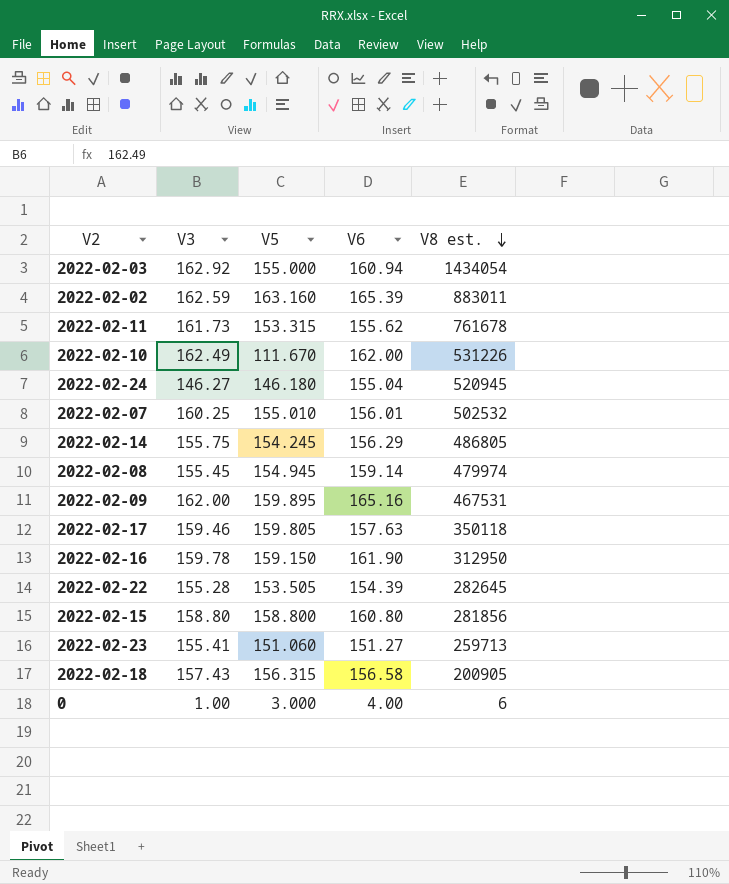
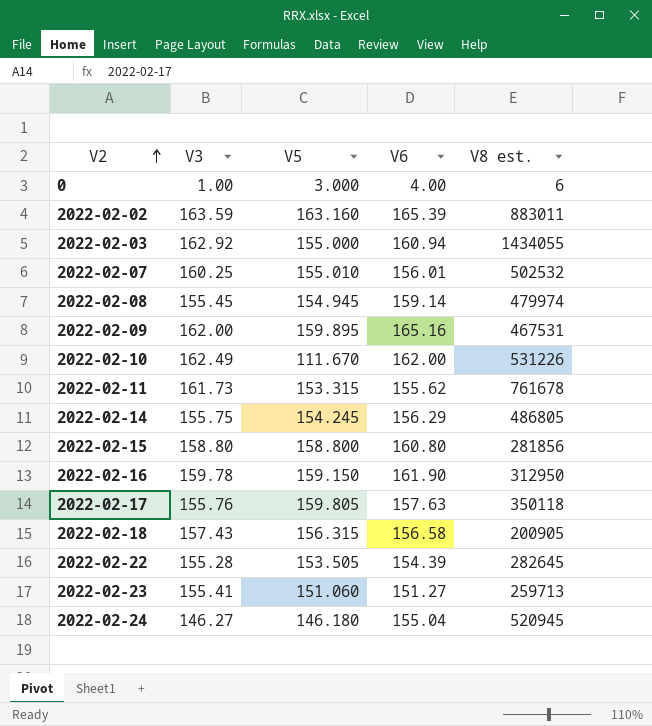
row order: V8 est. descending -> V2 ascending
2022-02-02 | V3: 162.59 -> 163.59
2022-02-03 | V8 est.: 1434054 -> 1434055
2022-02-17 | V3: 159.46 -> 155.76

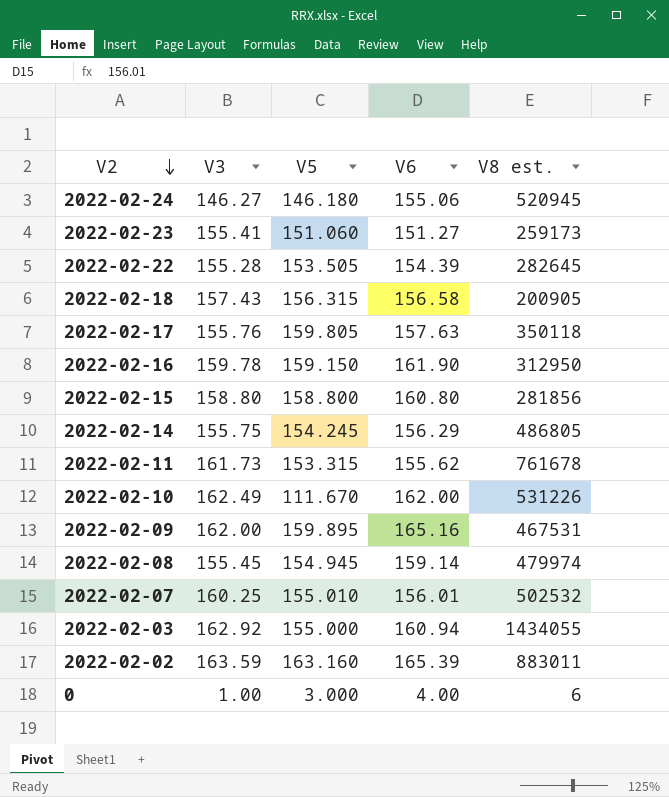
row order: V2 ascending -> V2 descending
2022-02-24 | V6: 155.04 -> 155.06
2022-02-23 | V8 est.: 259713 -> 259173

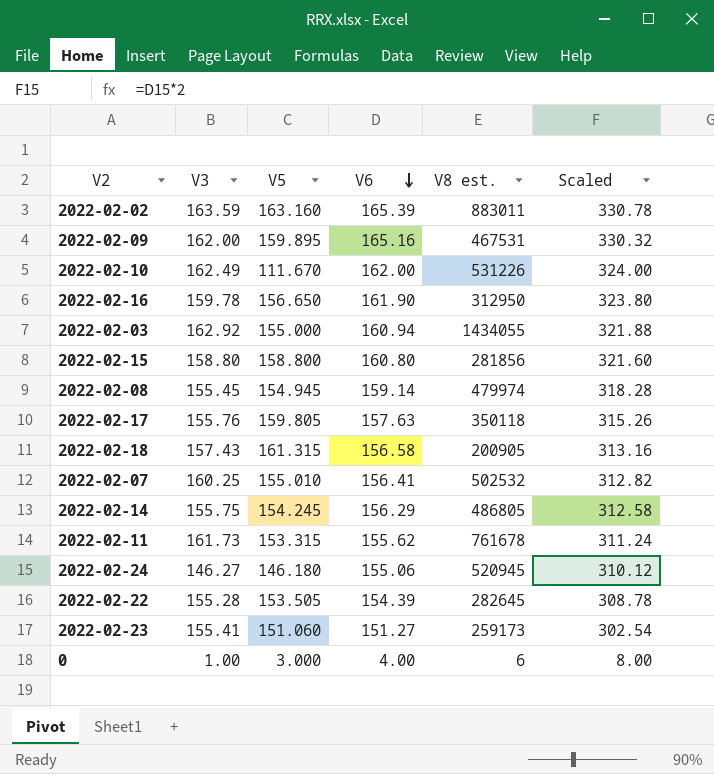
row order: V2 descending -> V6 descending
column Scaled | formula: none -> [V6] * 2
2022-02-16 | V5: 159.150 -> 156.650
2022-02-18 | V5: 156.315 -> 161.315
2022-02-07 | V6: 156.01 -> 156.41

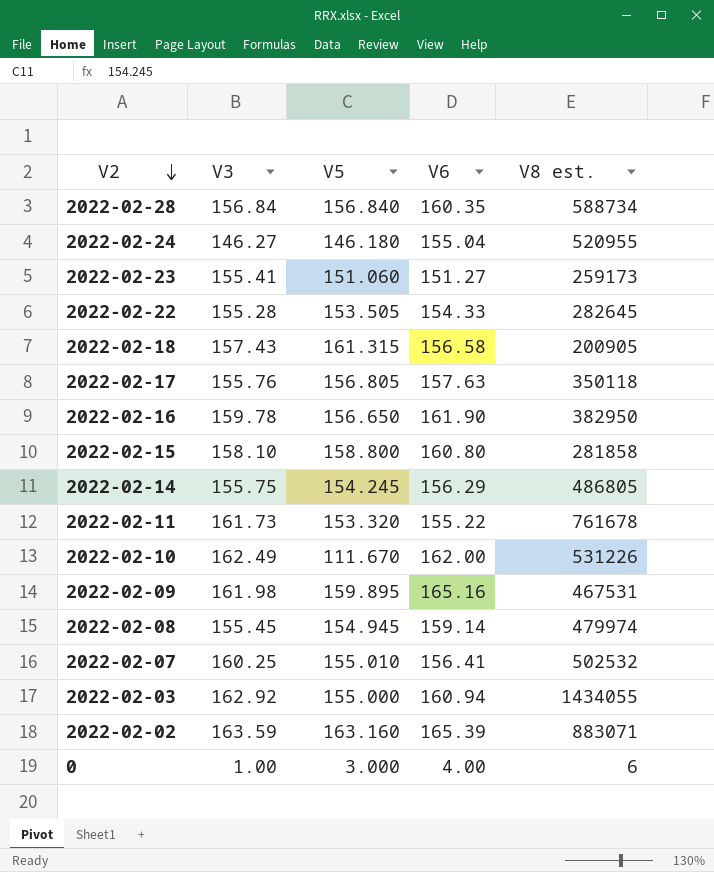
row order: V6 descending -> V2 descending
column Scaled | formula: [V6] * 2 -> none
row 2022-02-28: none -> 156.84 | 156.840 | 160.35 | 588734
2022-02-24 | V6: 155.06 -> 155.04
2022-02-24 | V8 est.: 520945 -> 520955
2022-02-22 | V6: 154.39 -> 154.33
2022-02-17 | V5: 159.805 -> 156.805
2022-02-16 | V8 est.: 312950 -> 382950
2022-02-15 | V3: 158.80 -> 158.10
2022-02-15 | V8 est.: 281856 -> 281858
2022-02-11 | V5: 153.315 -> 153.320
2022-02-11 | V6: 155.62 -> 155.22
2022-02-09 | V3: 162.00 -> 161.98
2022-02-02 | V8 est.: 883011 -> 883071

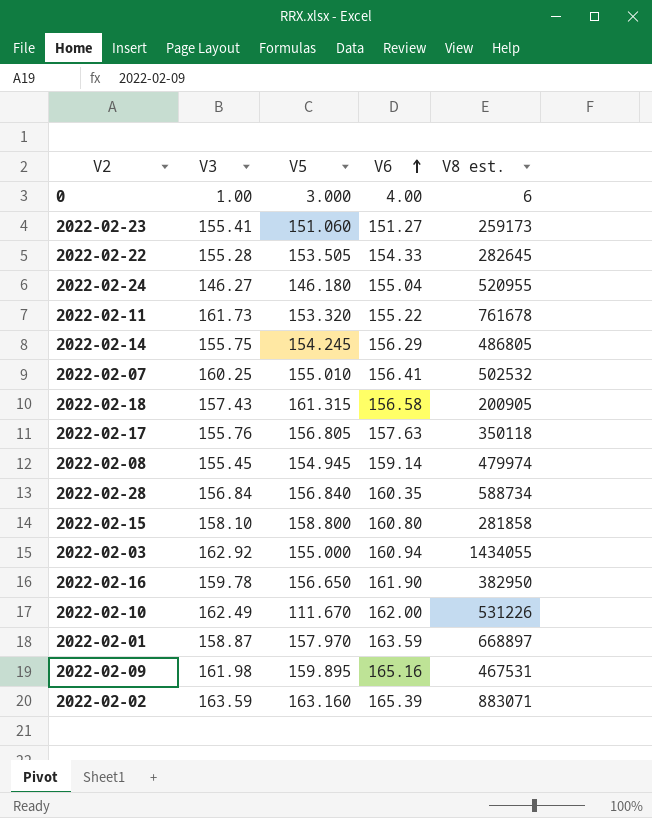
row order: V2 descending -> V6 ascending
row 2022-02-01: none -> 158.87 | 157.970 | 163.59 | 668897

